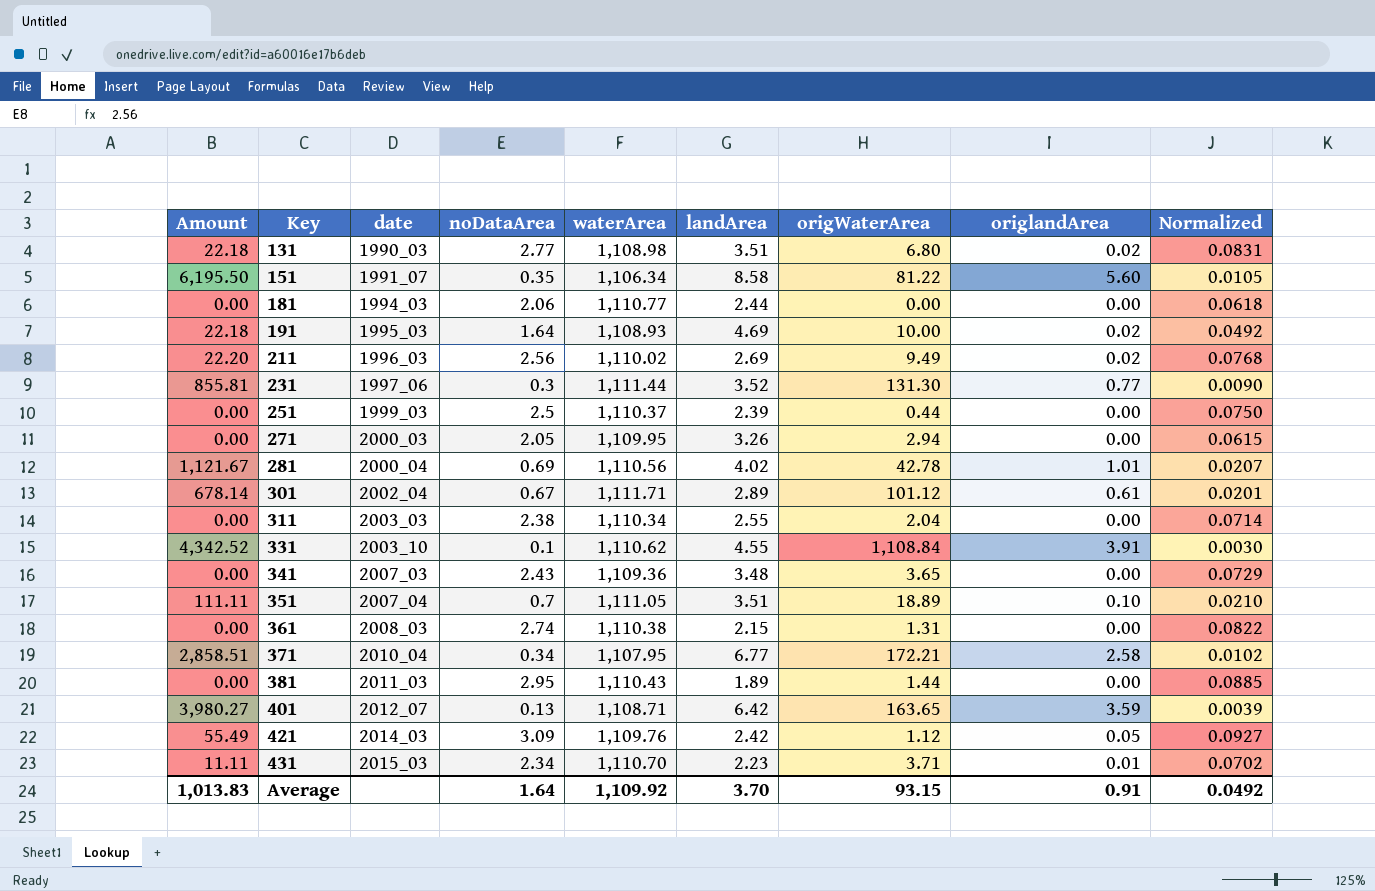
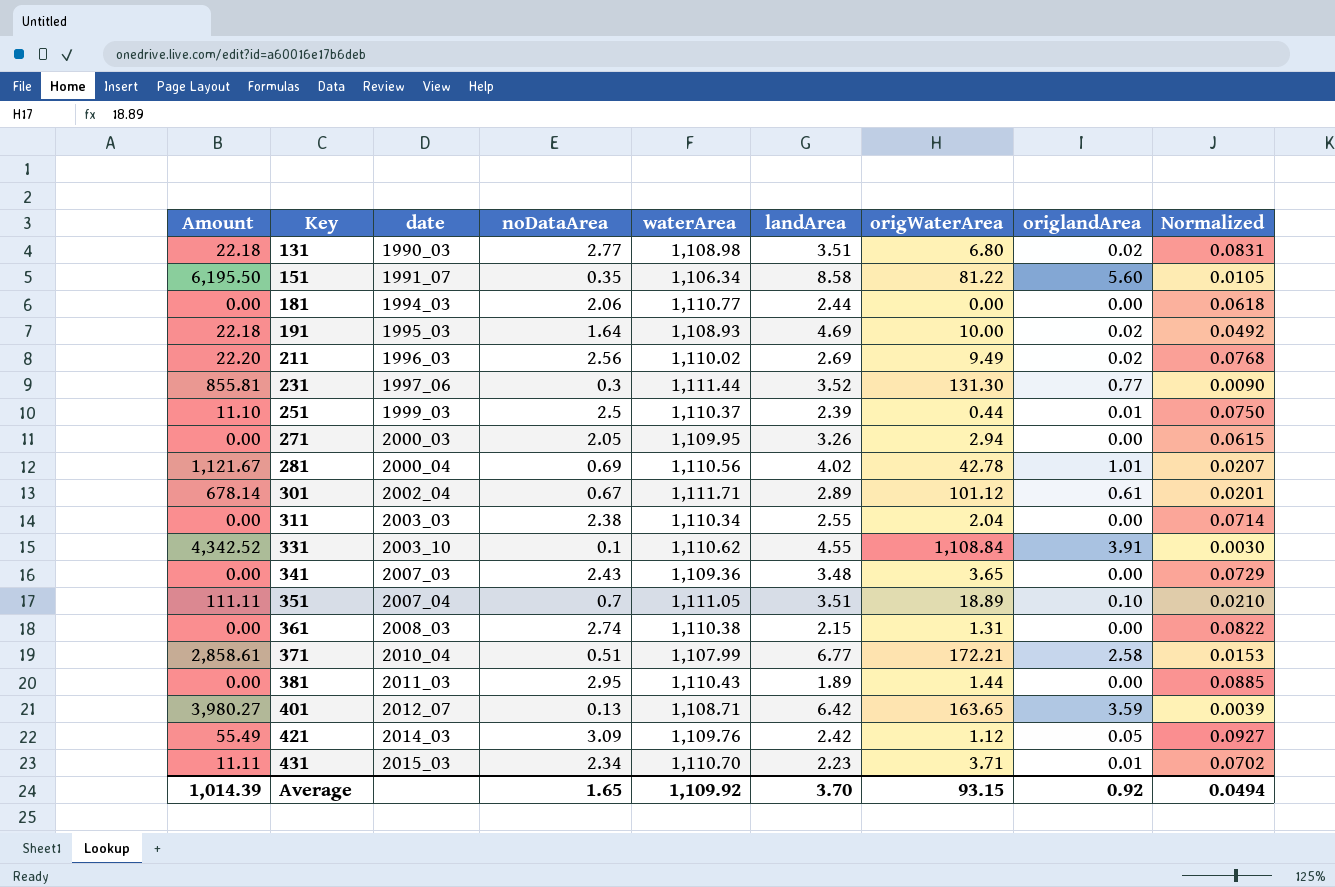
251 | Amount: 0.00 -> 11.10
251 | origlandArea: 0.00 -> 0.01
371 | Amount: 2,858.51 -> 2,858.61
371 | noDataArea: 0.34 -> 0.51
371 | waterArea: 1,107.95 -> 1,107.99
371 | Normalized: 0.0102 -> 0.0153
Average | Amount: 1,013.83 -> 1,014.39
Average | noDataArea: 1.64 -> 1.65
Average | origlandArea: 0.91 -> 0.92
Average | Normalized: 0.0492 -> 0.0494

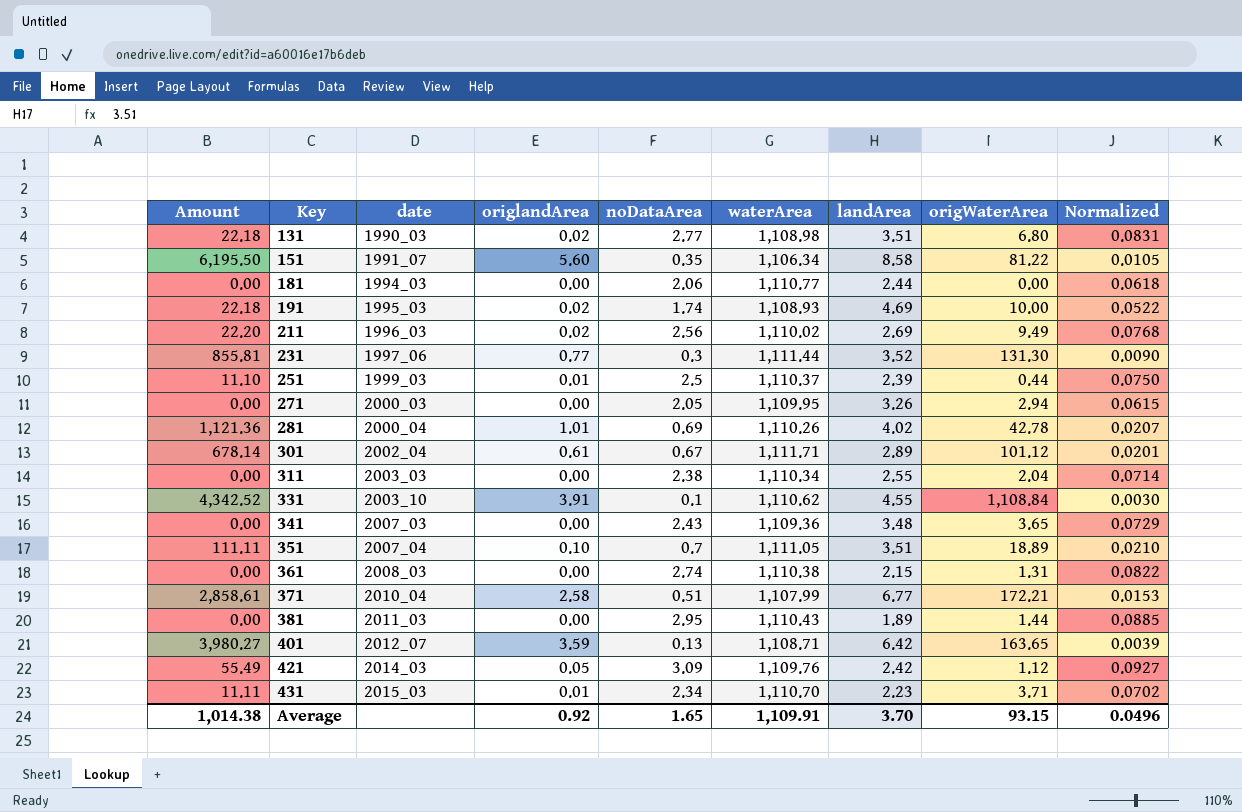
column origlandArea | position: 8 -> 4
191 | noDataArea: 1.64 -> 1.74
191 | Normalized: 0.0492 -> 0.0522
281 | Amount: 1,121.67 -> 1,121.36
281 | waterArea: 1,110.56 -> 1,110.26
Average | Amount: 1,014.39 -> 1,014.38
Average | waterArea: 1,109.92 -> 1,109.91
Average | Normalized: 0.0494 -> 0.0496

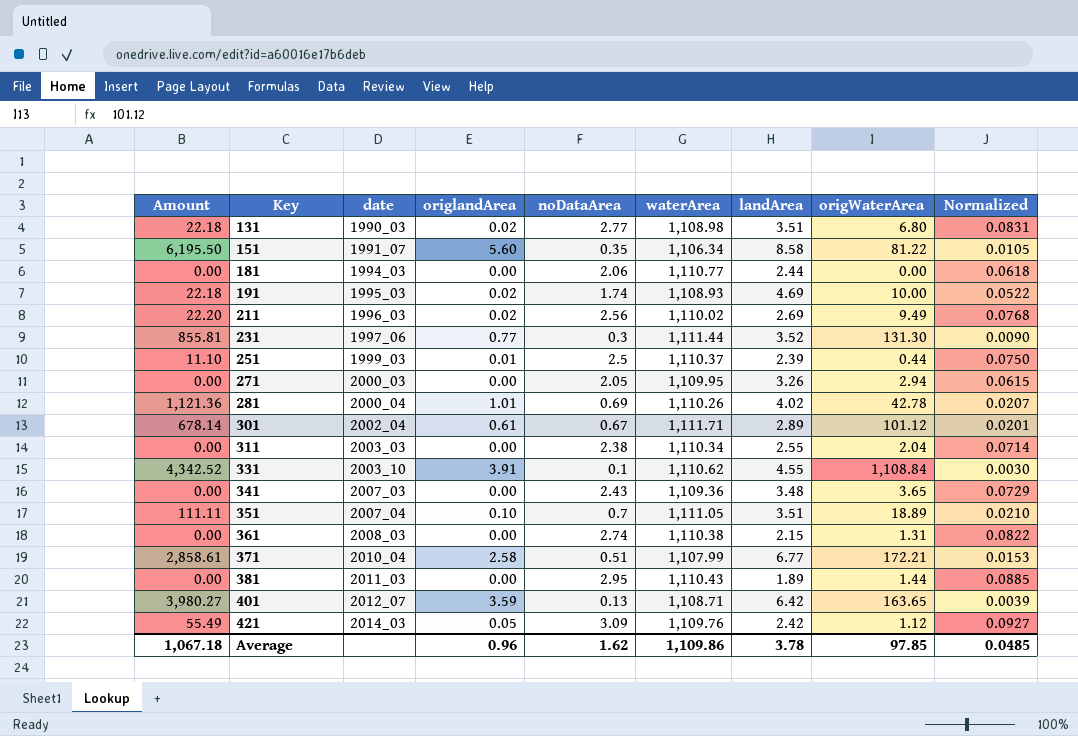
row 431: 11.11 | 2015_03 | 0.01 | 2.34 | 1,110.70 | 2.23 | 3.71 | 0.0702 -> none
Average | Amount: 1,014.38 -> 1,067.18
Average | origlandArea: 0.92 -> 0.96
Average | noDataArea: 1.65 -> 1.62
Average | waterArea: 1,109.91 -> 1,109.86
Average | landArea: 3.70 -> 3.78
Average | origWaterArea: 93.15 -> 97.85
Average | Normalized: 0.0496 -> 0.0485

